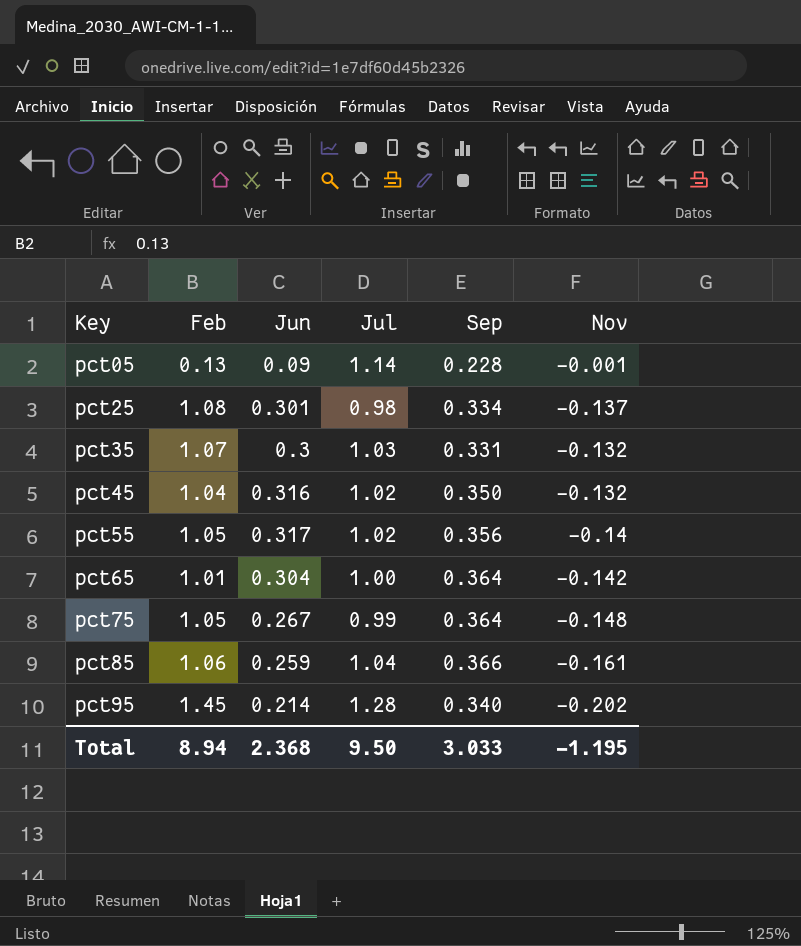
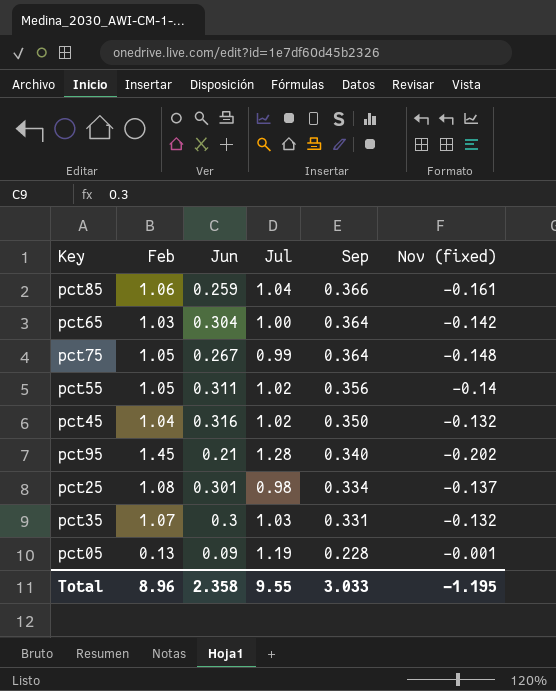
row order: Key ascending -> Sep descending
column name: Nov -> Nov (fixed)
pct65 | Feb: 1.01 -> 1.03
pct55 | Jun: 0.317 -> 0.311
pct95 | Jun: 0.214 -> 0.21
pct05 | Jul: 1.14 -> 1.19
Total | Feb: 8.94 -> 8.96
Total | Jun: 2.368 -> 2.358
Total | Jul: 9.50 -> 9.55

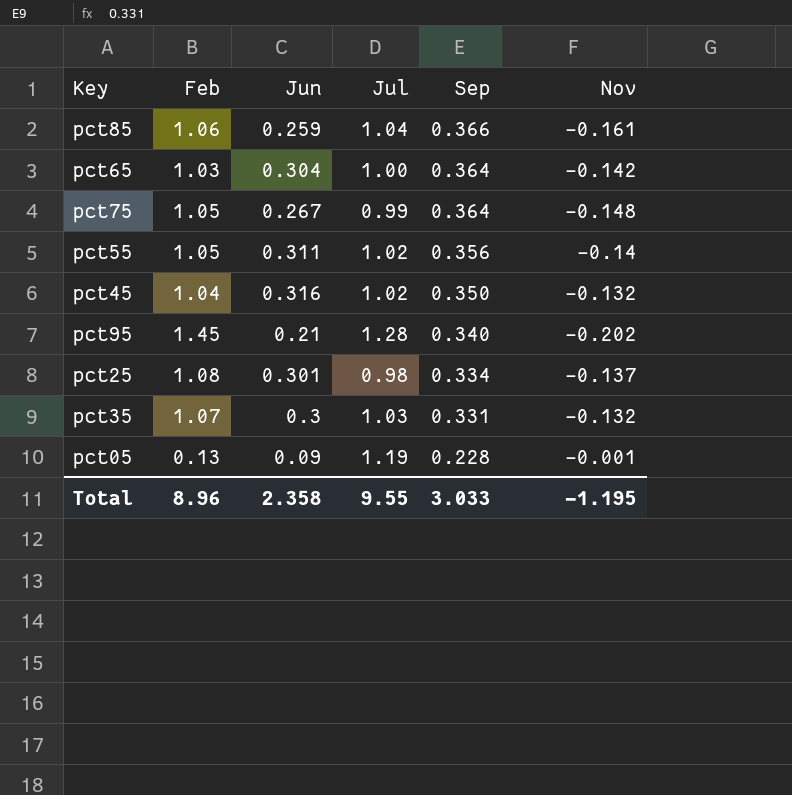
column name: Nov (fixed) -> Nov

